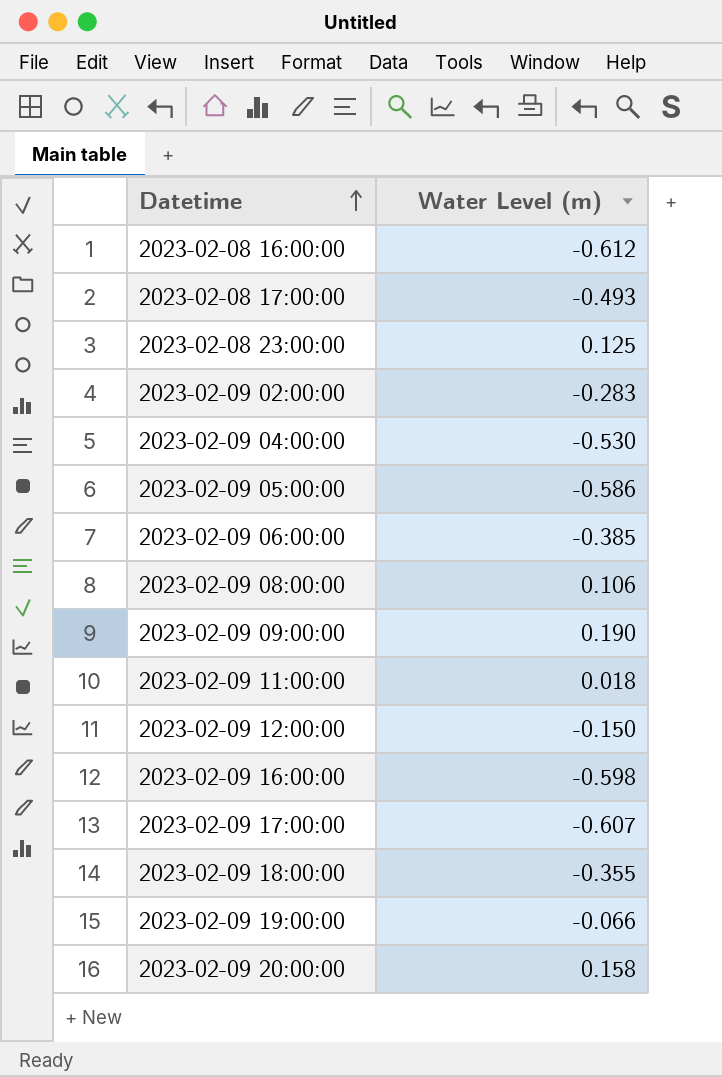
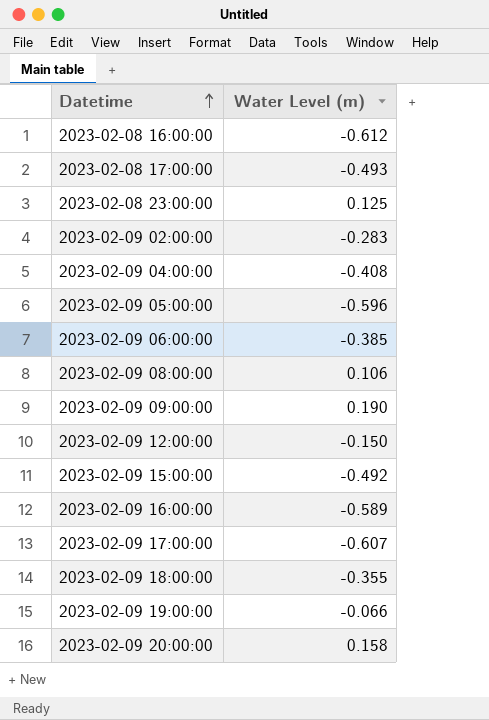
row 2023-02-09 11:00:00: 0.018 -> none
2023-02-09 04:00:00 | Water Level (m): -0.530 -> -0.408
2023-02-09 05:00:00 | Water Level (m): -0.586 -> -0.596
row 2023-02-09 15:00:00: none -> -0.492
2023-02-09 16:00:00 | Water Level (m): -0.598 -> -0.589

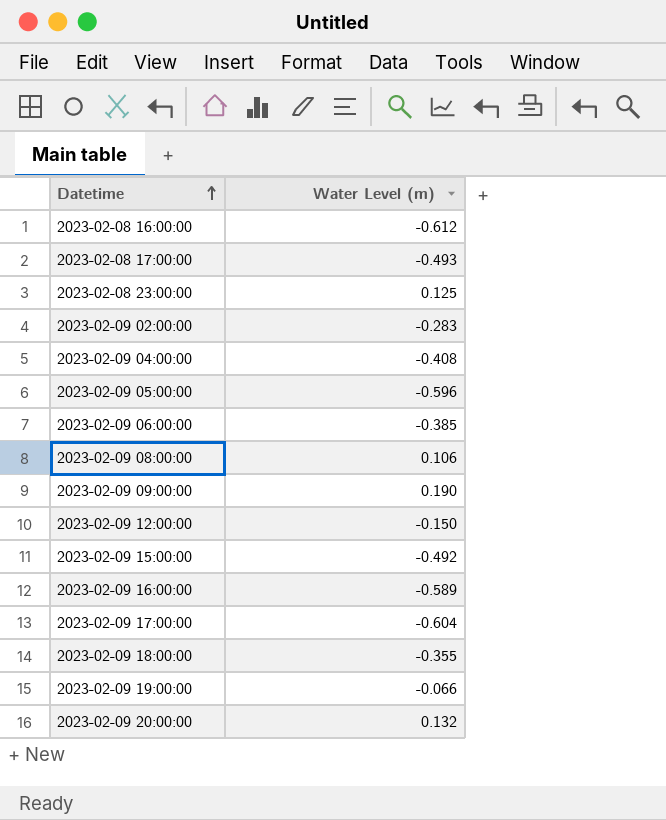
2023-02-09 17:00:00 | Water Level (m): -0.607 -> -0.604
2023-02-09 20:00:00 | Water Level (m): 0.158 -> 0.132

